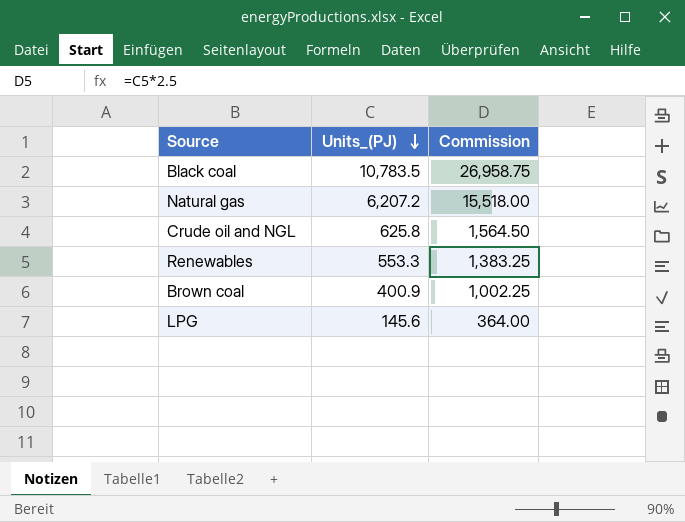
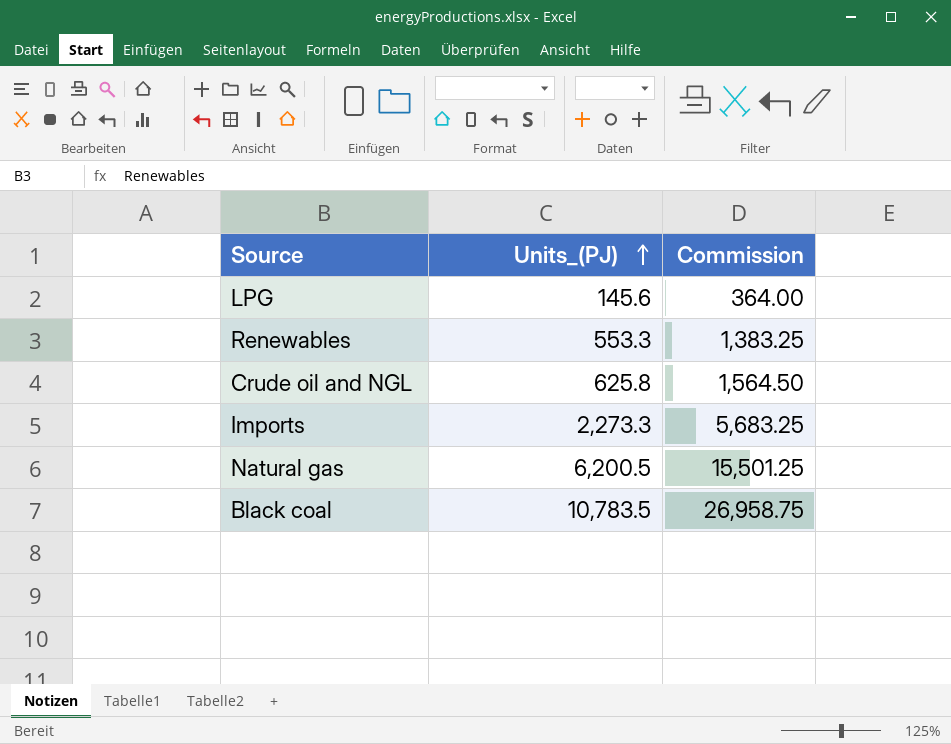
row order: Units_(PJ) descending -> Units_(PJ) ascending
row Brown coal: 400.9 | 1,002.25 -> none
row Imports: none -> 2,273.3 | 5,683.25
Natural gas | Units_(PJ): 6,207.2 -> 6,200.5
Natural gas | Commission: 15,518.00 -> 15,501.25

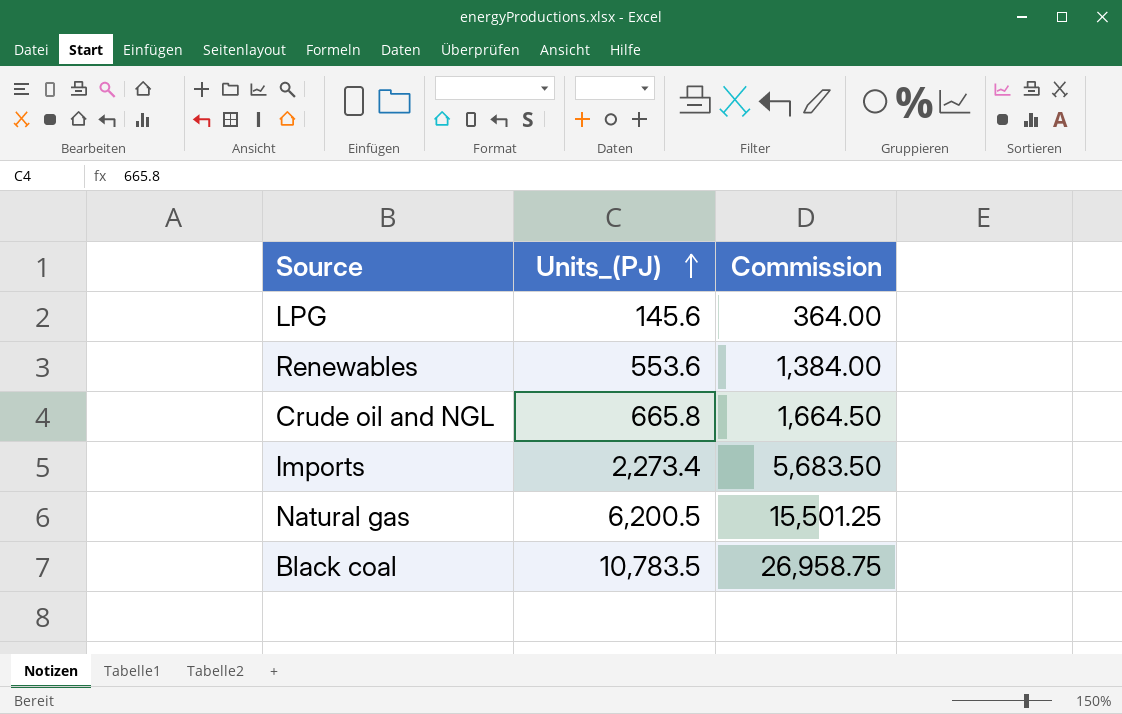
Renewables | Units_(PJ): 553.3 -> 553.6
Renewables | Commission: 1,383.25 -> 1,384.00
Crude oil and NGL | Units_(PJ): 625.8 -> 665.8
Crude oil and NGL | Commission: 1,564.50 -> 1,664.50
Imports | Units_(PJ): 2,273.3 -> 2,273.4
Imports | Commission: 5,683.25 -> 5,683.50

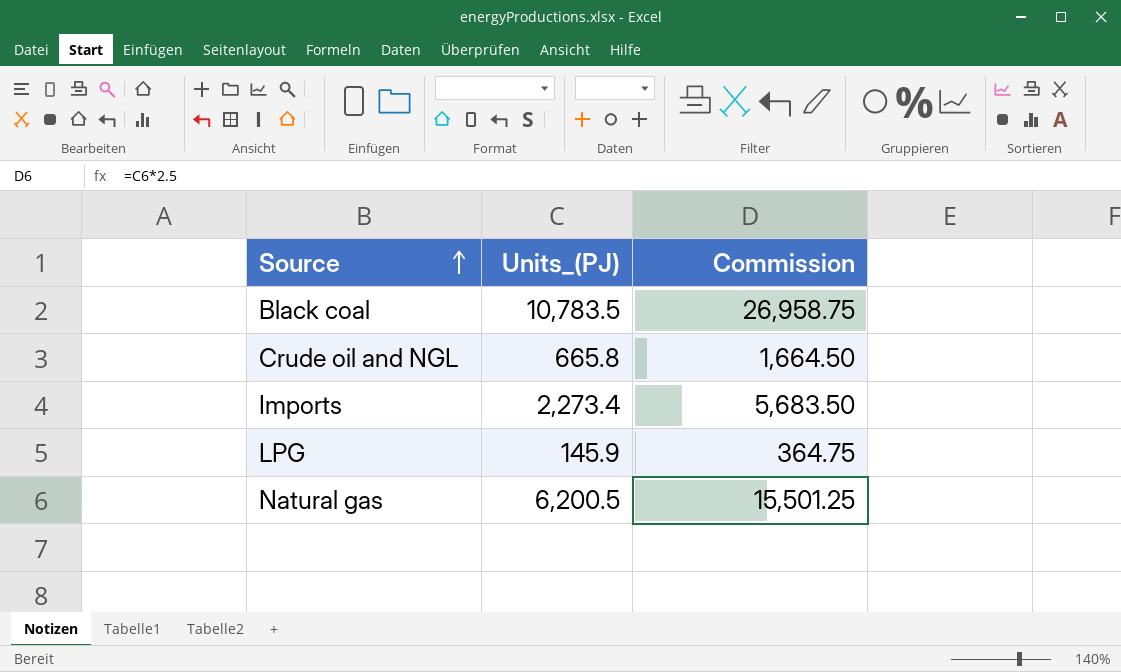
row order: Units_(PJ) ascending -> Source ascending
row Renewables: 553.6 | 1,384.00 -> none
LPG | Units_(PJ): 145.6 -> 145.9
LPG | Commission: 364.00 -> 364.75

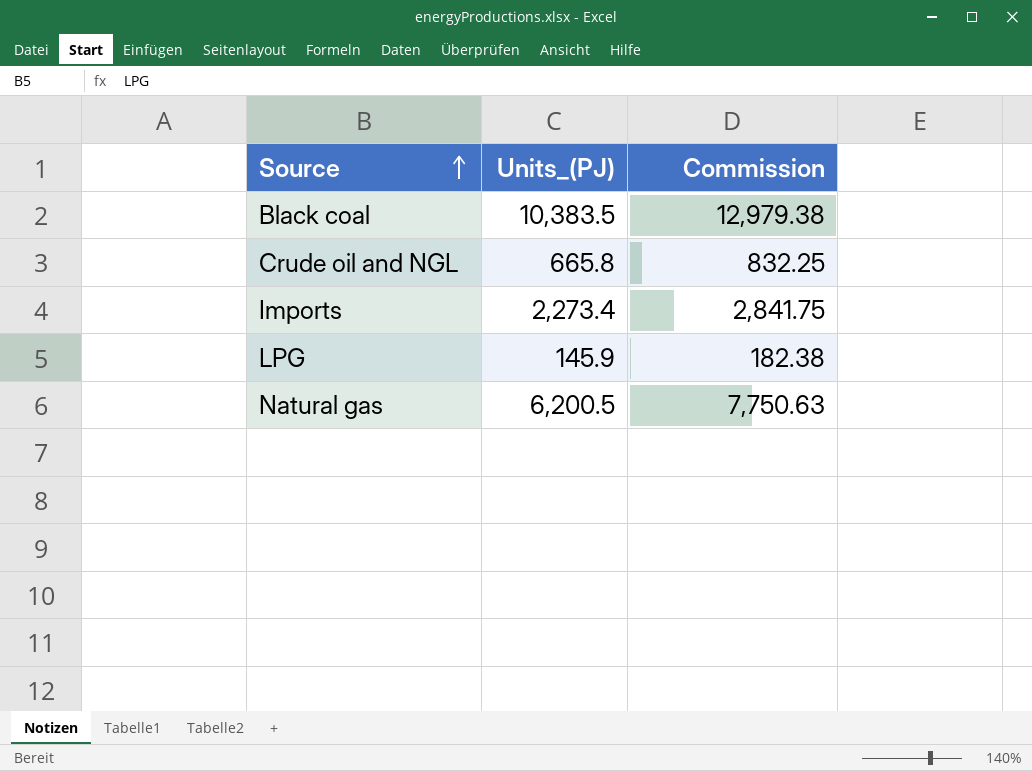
column Commission | formula: [Units_(PJ)] * 2.5 -> [Units_(PJ)] * 1.25
Black coal | Units_(PJ): 10,783.5 -> 10,383.5

